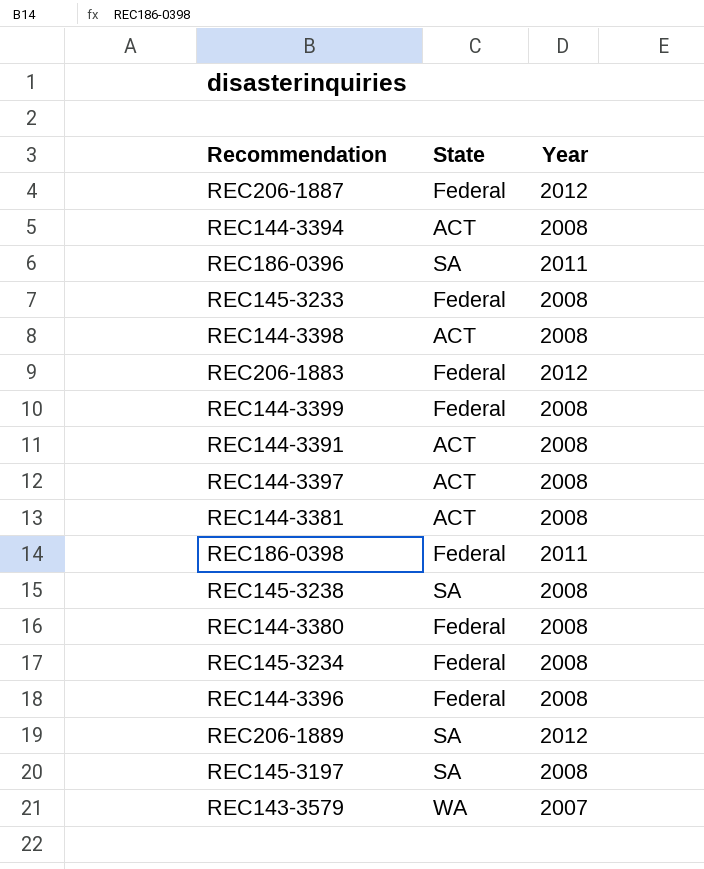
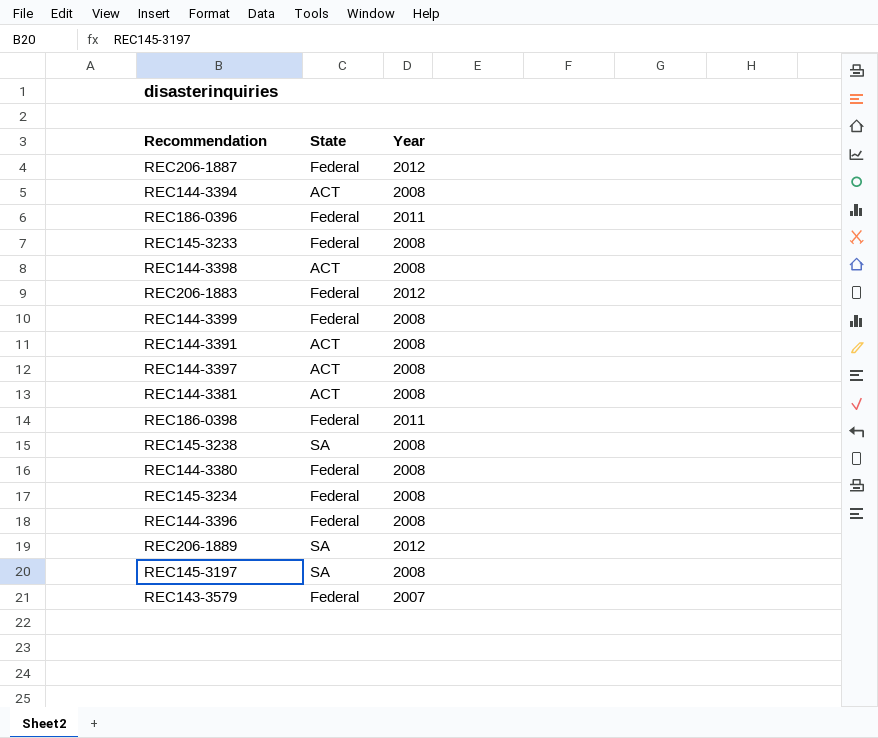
REC186-0396 | State: SA -> Federal
REC143-3579 | State: WA -> Federal

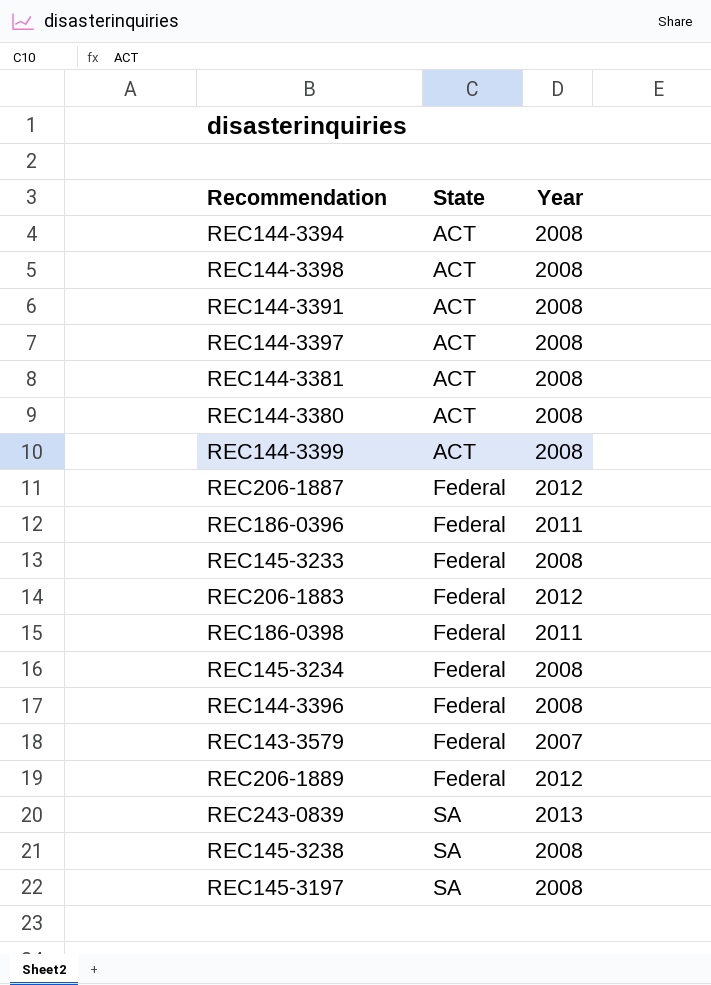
row order: none -> State ascending
REC144-3380 | State: Federal -> ACT
REC144-3399 | State: Federal -> ACT
REC206-1889 | State: SA -> Federal
row REC243-0839: none -> SA | 2013

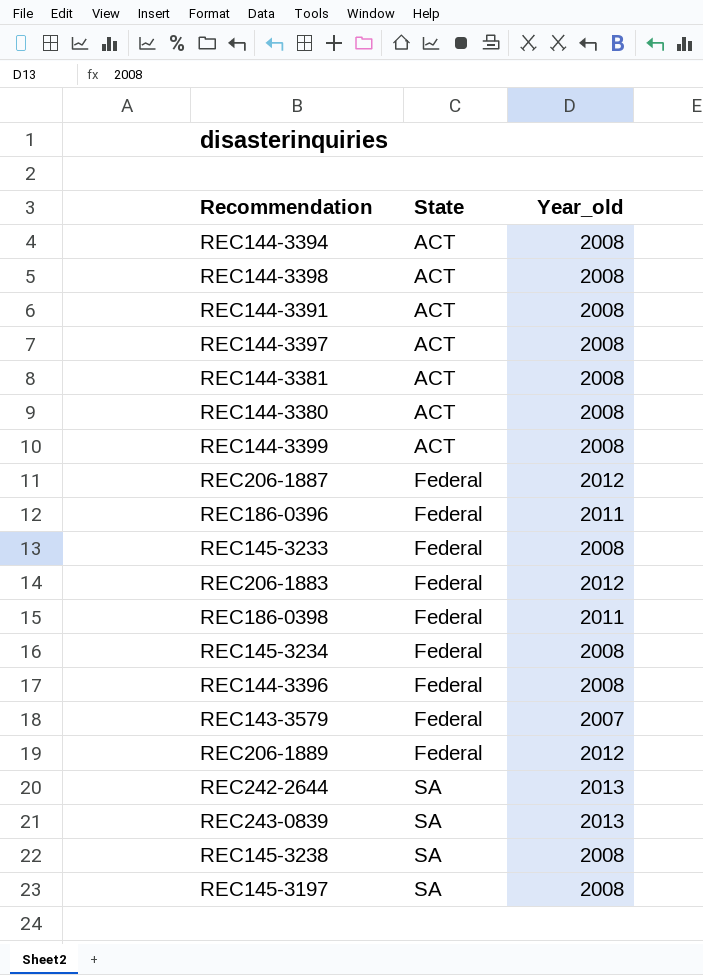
column name: Year -> Year_old
row REC242-2644: none -> SA | 2013

